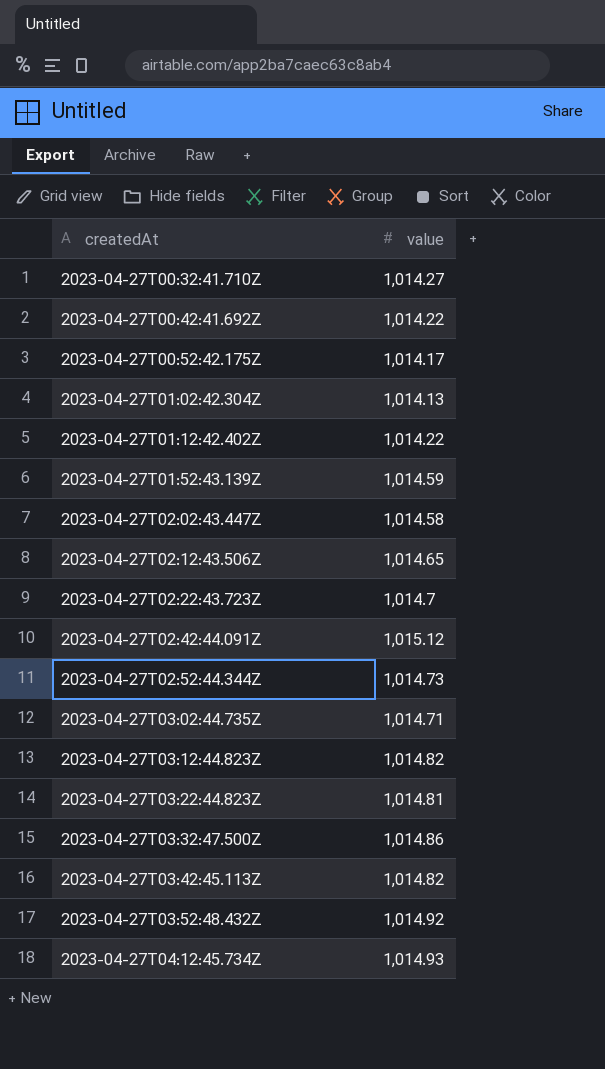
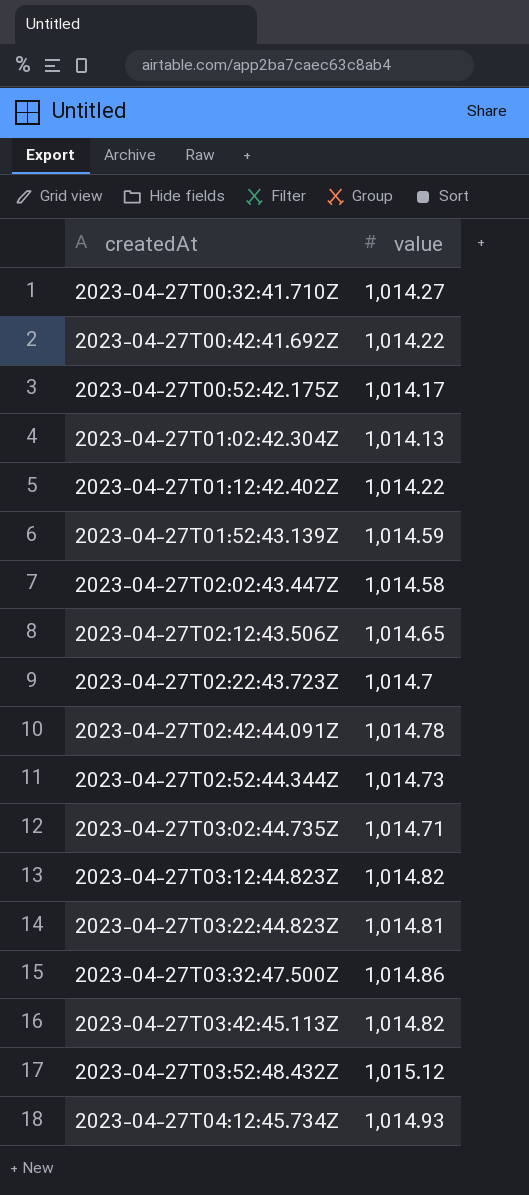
2023-04-27T02:42:44.091Z | value: 1,015.12 -> 1,014.78
2023-04-27T03:52:48.432Z | value: 1,014.92 -> 1,015.12

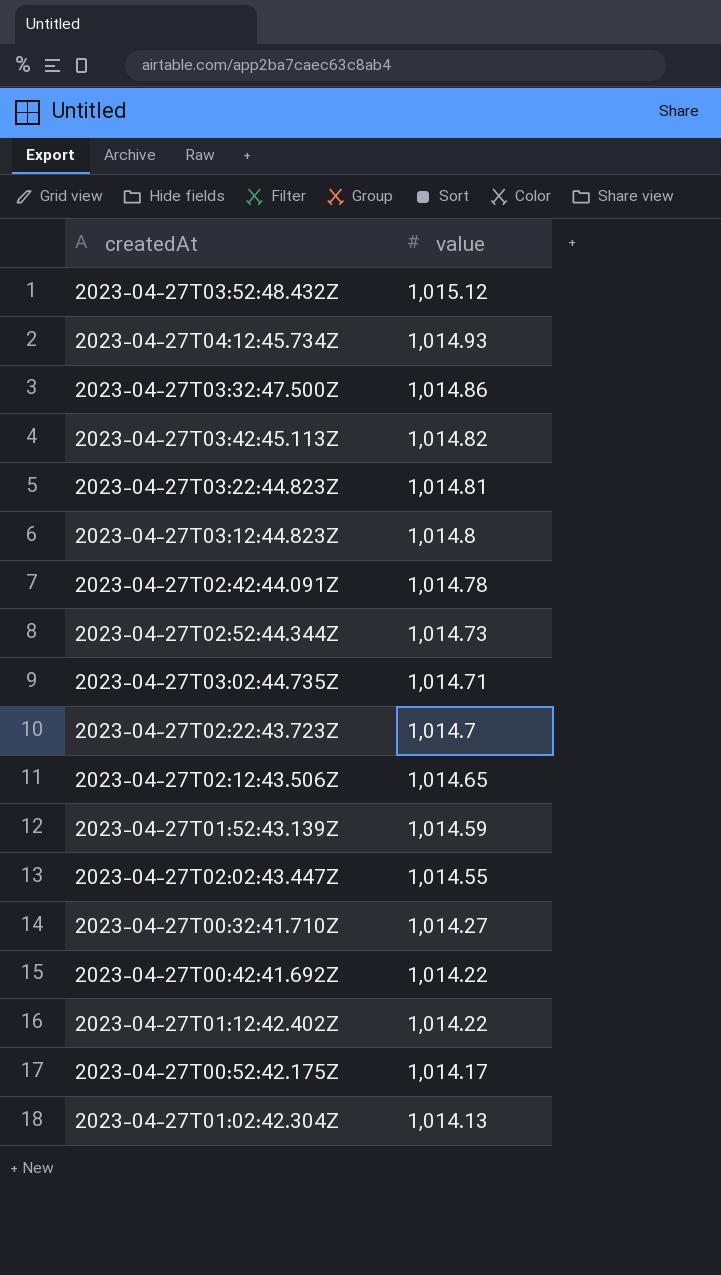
row order: createdAt ascending -> value descending
2023-04-27T03:12:44.823Z | value: 1,014.82 -> 1,014.8
2023-04-27T02:02:43.447Z | value: 1,014.58 -> 1,014.55

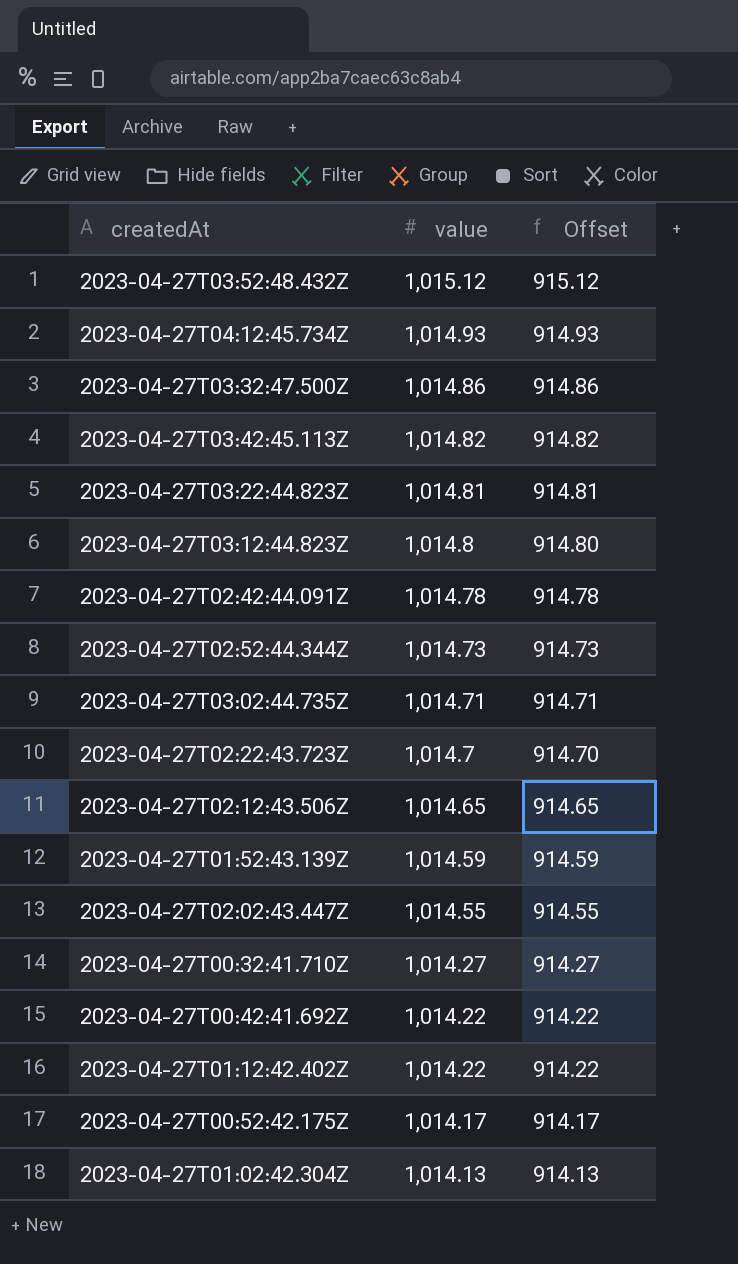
column Offset | formula: none -> [value] - 100

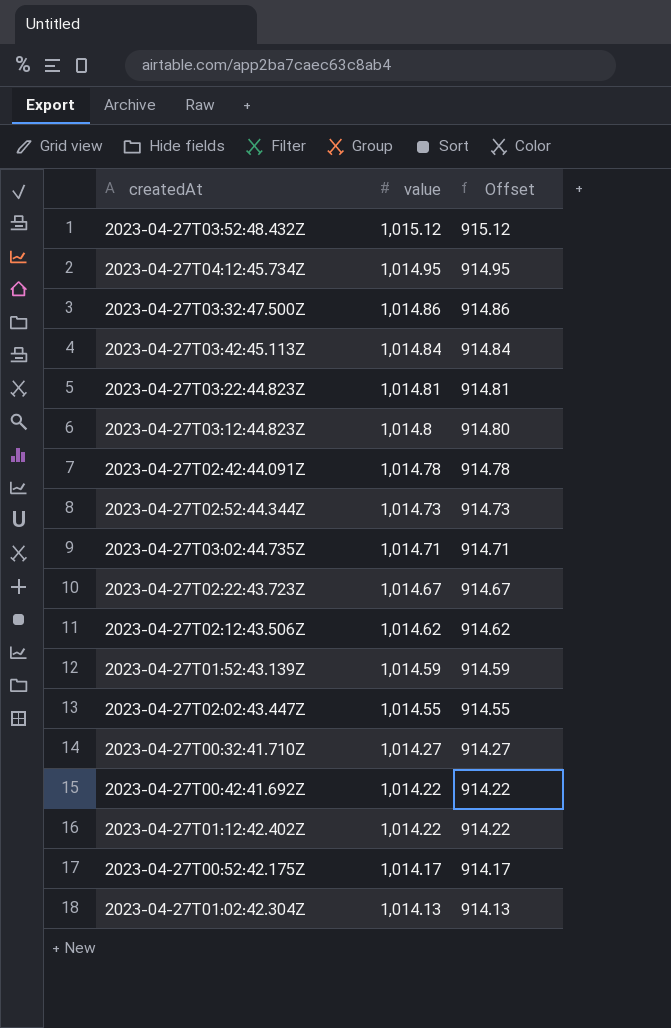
2023-04-27T04:12:45.734Z | value: 1,014.93 -> 1,014.95
2023-04-27T04:12:45.734Z | Offset: 914.93 -> 914.95
2023-04-27T03:42:45.113Z | value: 1,014.82 -> 1,014.84
2023-04-27T03:42:45.113Z | Offset: 914.82 -> 914.84
2023-04-27T02:22:43.723Z | value: 1,014.7 -> 1,014.67
2023-04-27T02:22:43.723Z | Offset: 914.70 -> 914.67
2023-04-27T02:12:43.506Z | value: 1,014.65 -> 1,014.62
2023-04-27T02:12:43.506Z | Offset: 914.65 -> 914.62

